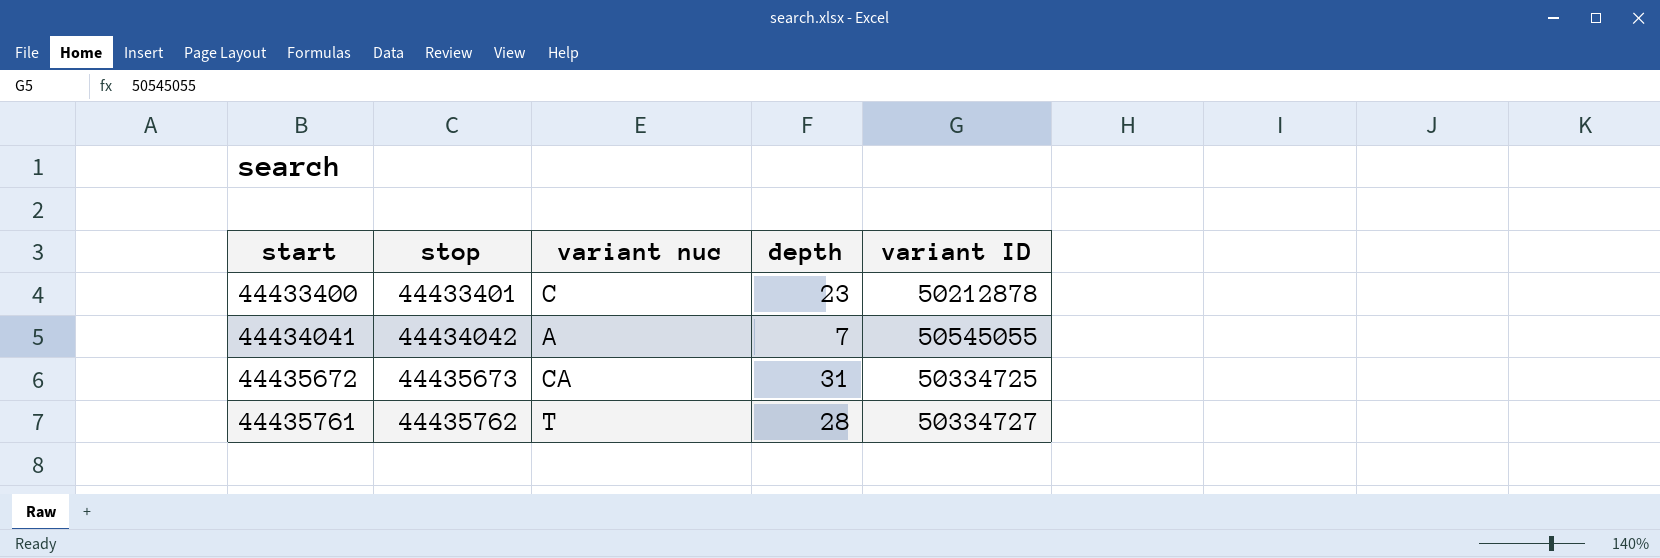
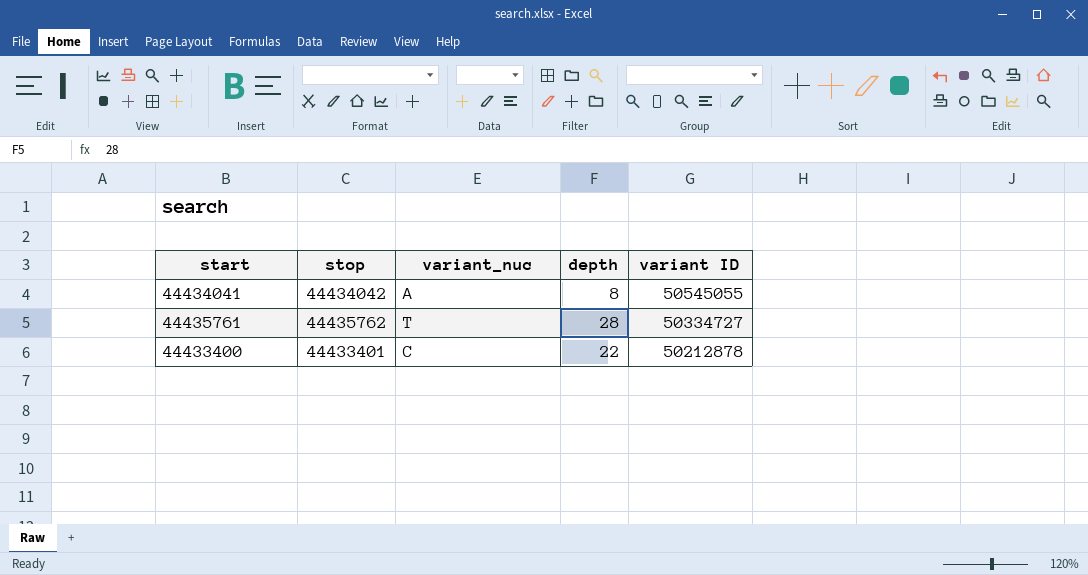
row order: start ascending -> variant ID descending
column name: variant nuc -> variant_nuc
row 44435672: 44435673 | CA | 31 | 50334725 -> none
44434041 | depth: 7 -> 8
44433400 | depth: 23 -> 22

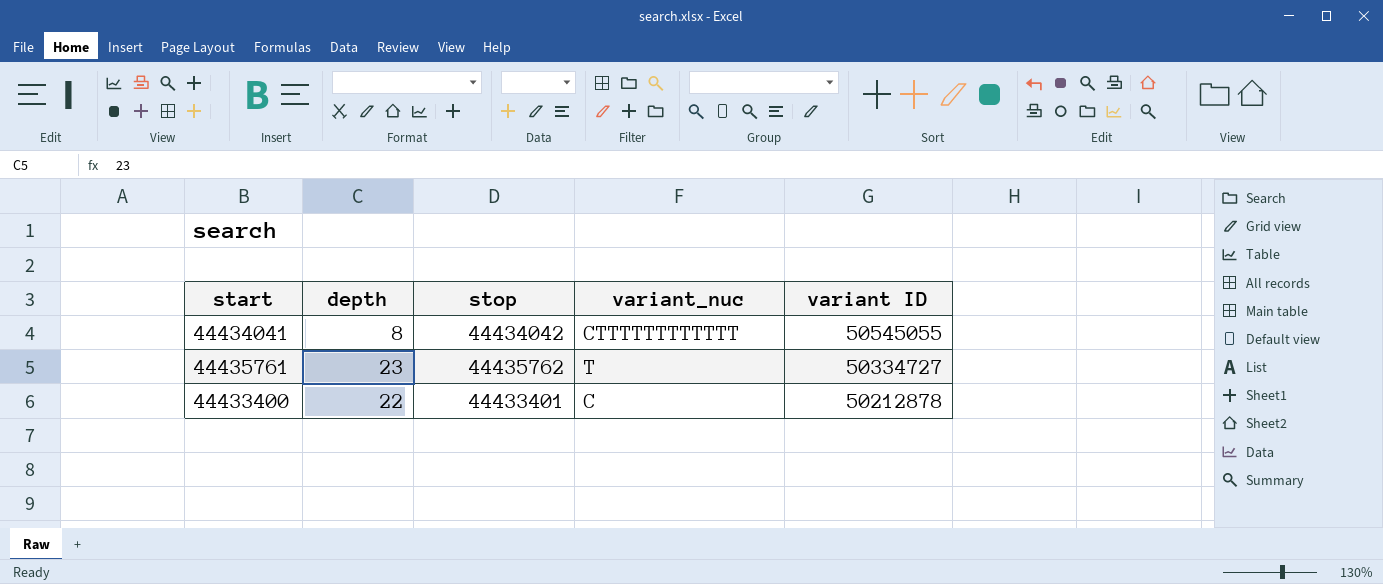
column depth | position: 4 -> 2
44434041 | variant_nuc: A -> CTTTTTTTTTTTT
44435761 | depth: 28 -> 23

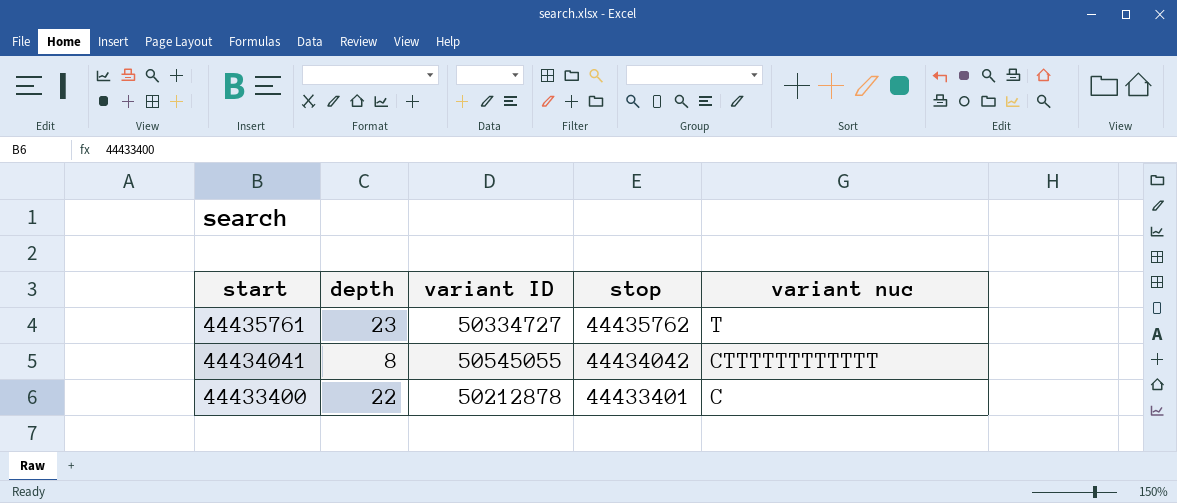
row order: variant ID descending -> start descending
column variant ID | position: 5 -> 3
column name: variant_nuc -> variant nuc

